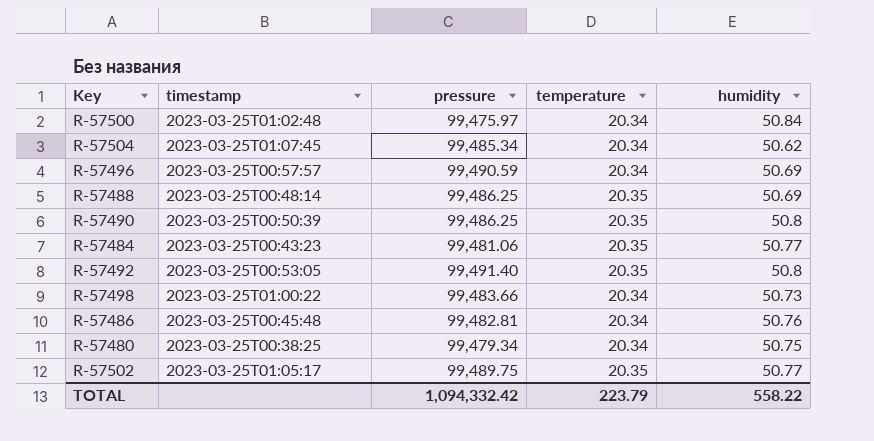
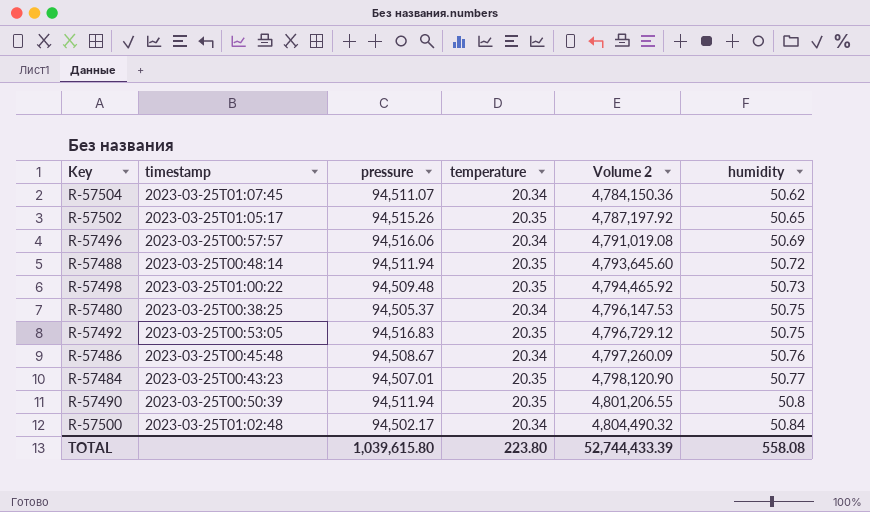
row order: none -> Volume 2 ascending
column Volume 2 | formula: none -> [pressure] * [humidity]
R-57504 | pressure: 99,485.34 -> 94,511.07
R-57502 | pressure: 99,489.75 -> 94,515.26
R-57502 | humidity: 50.77 -> 50.65
R-57496 | pressure: 99,490.59 -> 94,516.06
R-57488 | pressure: 99,486.25 -> 94,511.94
R-57488 | humidity: 50.69 -> 50.72
R-57498 | pressure: 99,483.66 -> 94,509.48
R-57498 | temperature: 20.34 -> 20.35
R-57480 | pressure: 99,479.34 -> 94,505.37
R-57492 | pressure: 99,491.40 -> 94,516.83
R-57492 | humidity: 50.8 -> 50.75
R-57486 | pressure: 99,482.81 -> 94,508.67
R-57484 | pressure: 99,481.06 -> 94,507.01
R-57490 | pressure: 99,486.25 -> 94,511.94
R-57500 | pressure: 99,475.97 -> 94,502.17
TOTAL | pressure: 1,094,332.42 -> 1,039,615.80
TOTAL | temperature: 223.79 -> 223.80
TOTAL | humidity: 558.22 -> 558.08

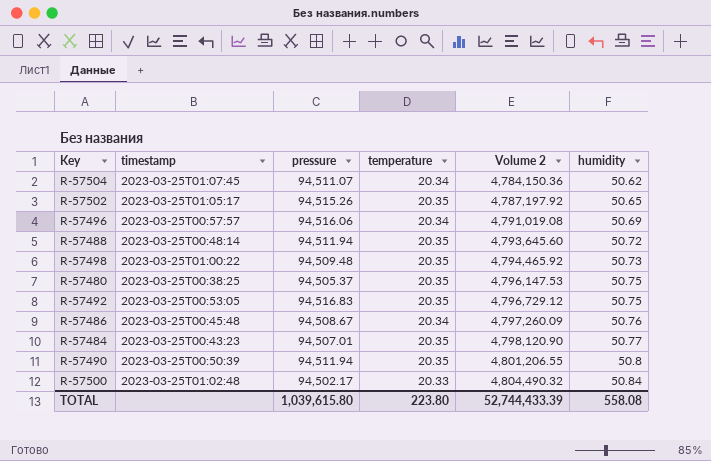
R-57480 | temperature: 20.34 -> 20.35
R-57500 | temperature: 20.34 -> 20.33

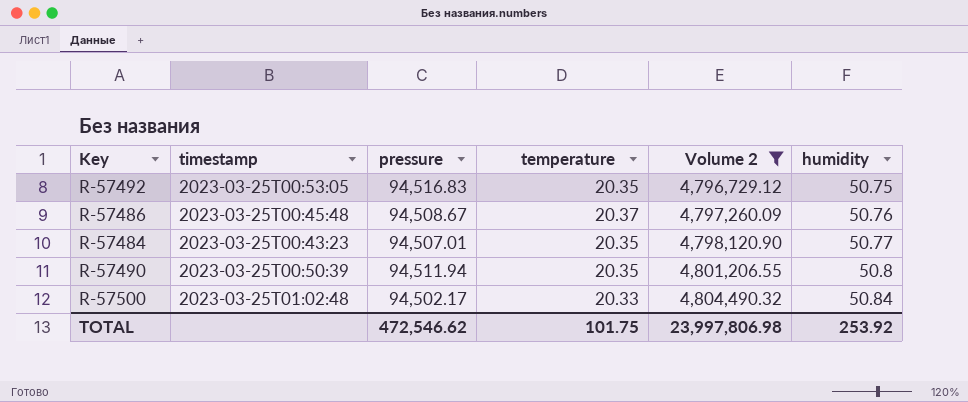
filter: none -> Volume 2 >= 4,796,729.12
R-57486 | temperature: 20.34 -> 20.37
TOTAL | pressure: 1,039,615.80 -> 472,546.62
TOTAL | temperature: 223.80 -> 101.75
TOTAL | Volume 2: 52,744,433.39 -> 23,997,806.98
TOTAL | humidity: 558.08 -> 253.92

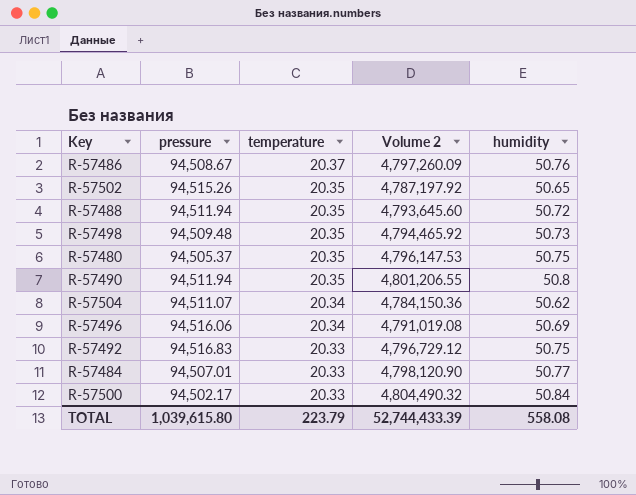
filter: Volume 2 >= 4,796,729.12 -> none
row order: Volume 2 ascending -> temperature descending
column timestamp | position: 2 -> none
R-57492 | temperature: 20.35 -> 20.33
R-57484 | temperature: 20.35 -> 20.33
TOTAL | pressure: 472,546.62 -> 1,039,615.80
TOTAL | temperature: 101.75 -> 223.79
TOTAL | Volume 2: 23,997,806.98 -> 52,744,433.39
TOTAL | humidity: 253.92 -> 558.08

